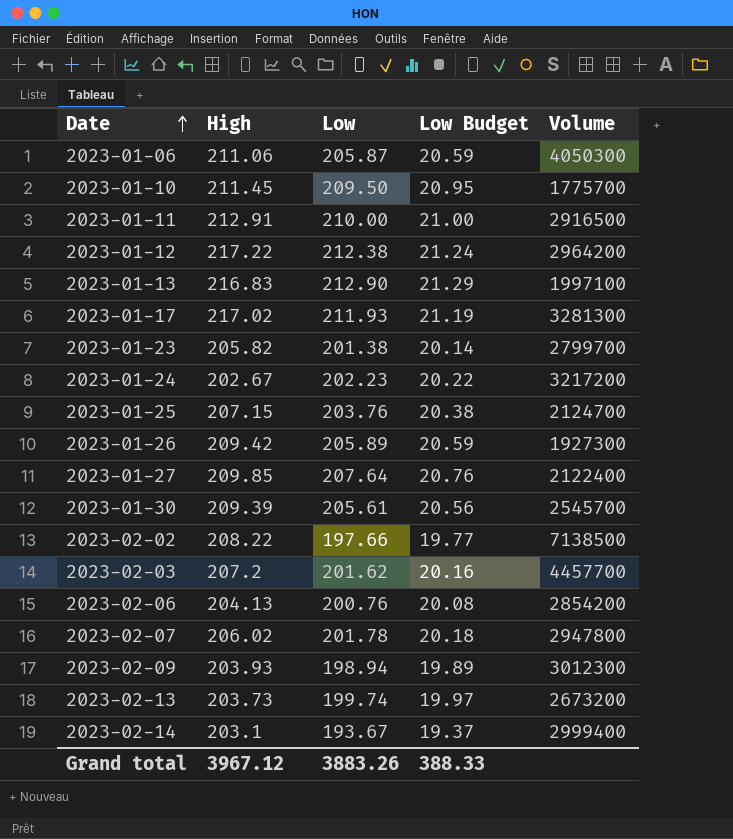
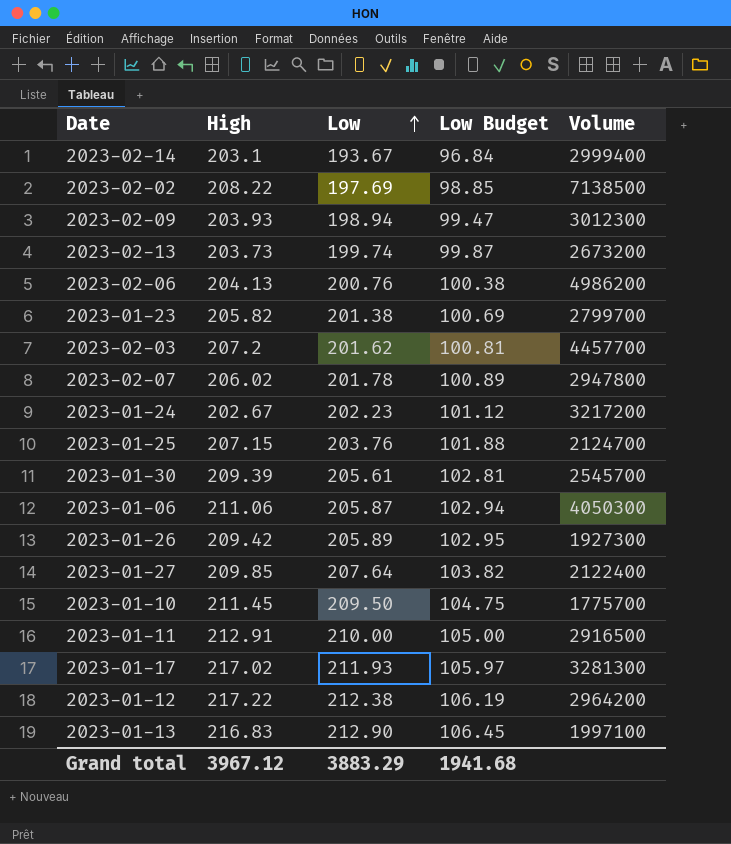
row order: Date ascending -> Low ascending
column Low Budget | formula: [Low] * 0.1 -> [Low] * 0.5
2023-02-02 | Low: 197.66 -> 197.69
2023-02-06 | Volume: 2854200 -> 4986200
Grand total | Low: 3883.26 -> 3883.29
Grand total | Low Budget: 388.33 -> 1941.68

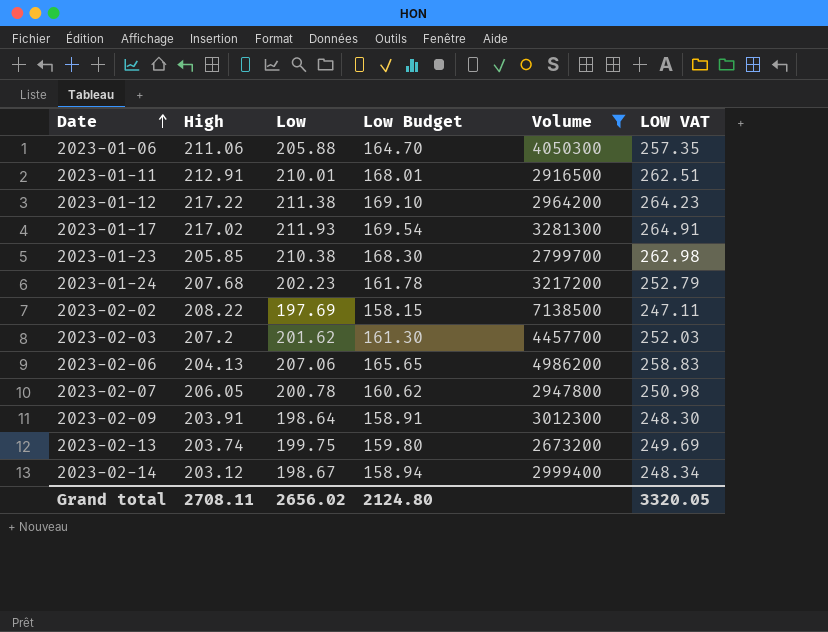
filter: none -> Volume >= 2673200
row order: Low ascending -> Date ascending
column Low Budget | formula: [Low] * 0.5 -> [Low] * 0.8
column LOW VAT | formula: none -> [Low] * 1.25
2023-01-06 | Low: 205.87 -> 205.88
2023-01-11 | Low: 210.00 -> 210.01
2023-01-12 | Low: 212.38 -> 211.38
2023-01-23 | High: 205.82 -> 205.85
2023-01-23 | Low: 201.38 -> 210.38
2023-01-24 | High: 202.67 -> 207.68
2023-02-06 | Low: 200.76 -> 207.06
2023-02-07 | High: 206.02 -> 206.05
2023-02-07 | Low: 201.78 -> 200.78
2023-02-09 | High: 203.93 -> 203.91
2023-02-09 | Low: 198.94 -> 198.64
2023-02-13 | High: 203.73 -> 203.74
2023-02-13 | Low: 199.74 -> 199.75
2023-02-14 | High: 203.1 -> 203.12
2023-02-14 | Low: 193.67 -> 198.67
Grand total | High: 3967.12 -> 2708.11
Grand total | Low: 3883.29 -> 2656.02
Grand total | Low Budget: 1941.68 -> 2124.80

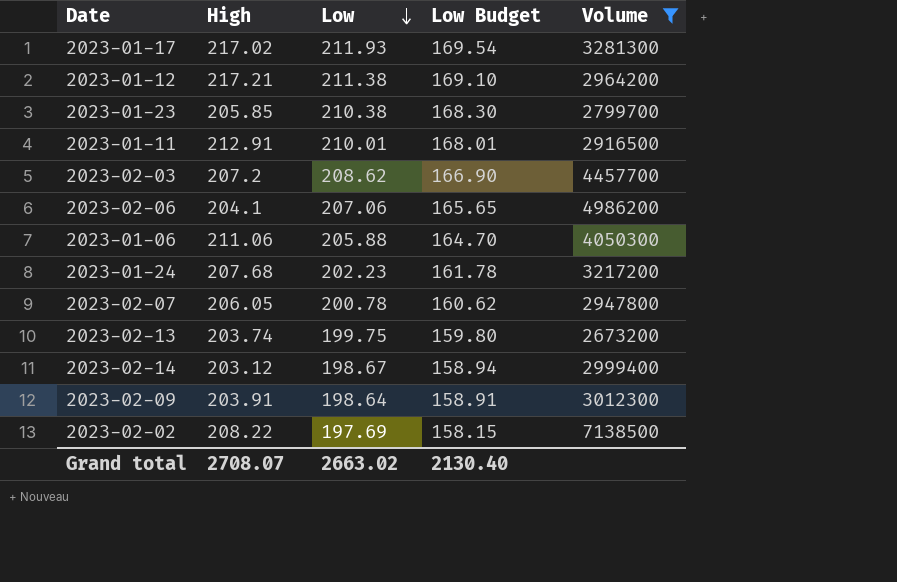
row order: Date ascending -> Low descending
column LOW VAT | formula: [Low] * 1.25 -> none
2023-01-12 | High: 217.22 -> 217.21
2023-02-03 | Low: 201.62 -> 208.62
2023-02-03 | Low Budget: 161.30 -> 166.90
2023-02-06 | High: 204.13 -> 204.1
Grand total | High: 2708.11 -> 2708.07
Grand total | Low: 2656.02 -> 2663.02
Grand total | Low Budget: 2124.80 -> 2130.40

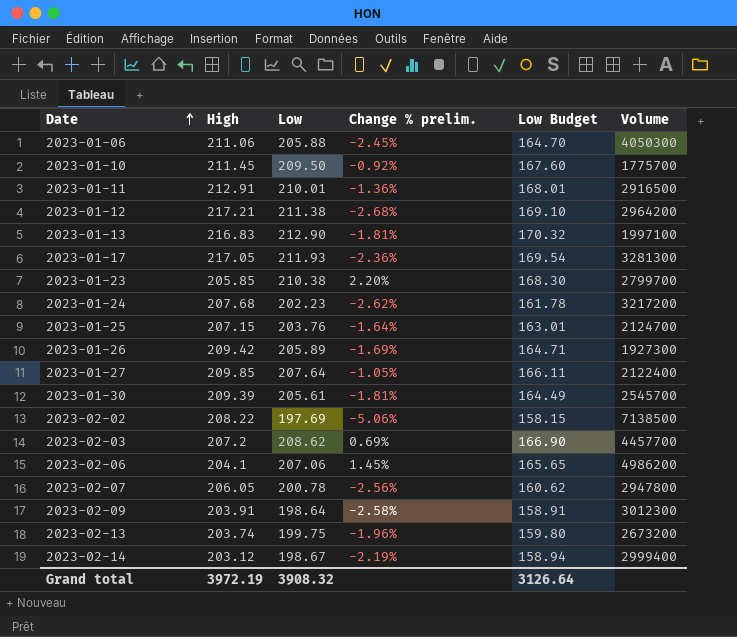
filter: Volume >= 2673200 -> none
row order: Low descending -> Date ascending
column Change % prelim. | formula: none -> ([Low] - [High]) / [High]
2023-01-17 | High: 217.02 -> 217.05
Grand total | High: 2708.07 -> 3972.19
Grand total | Low: 2663.02 -> 3908.32
Grand total | Low Budget: 2130.40 -> 3126.64

